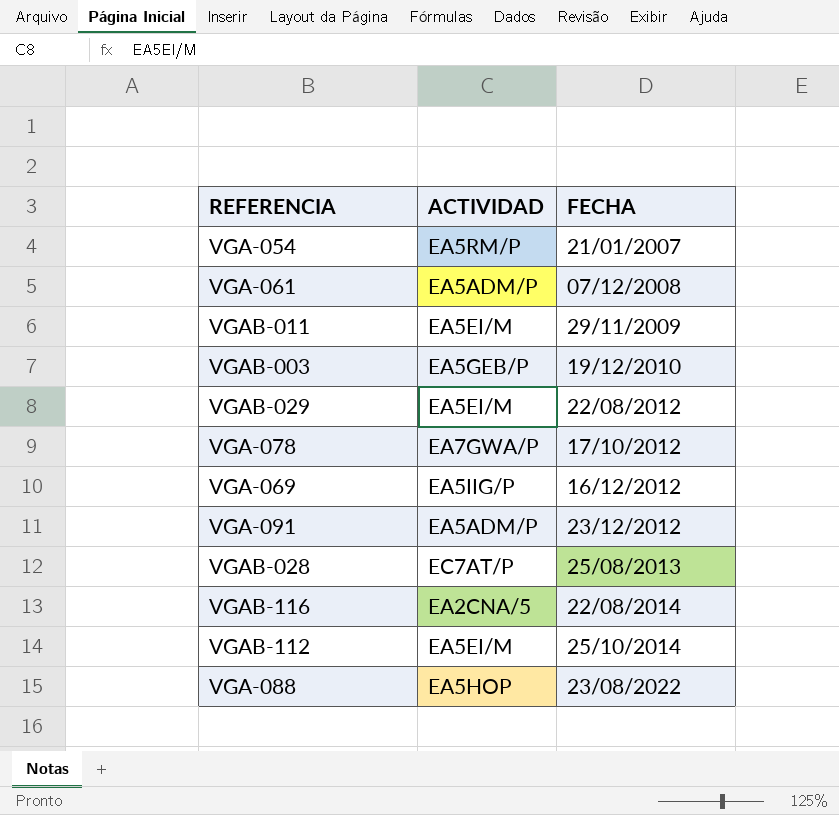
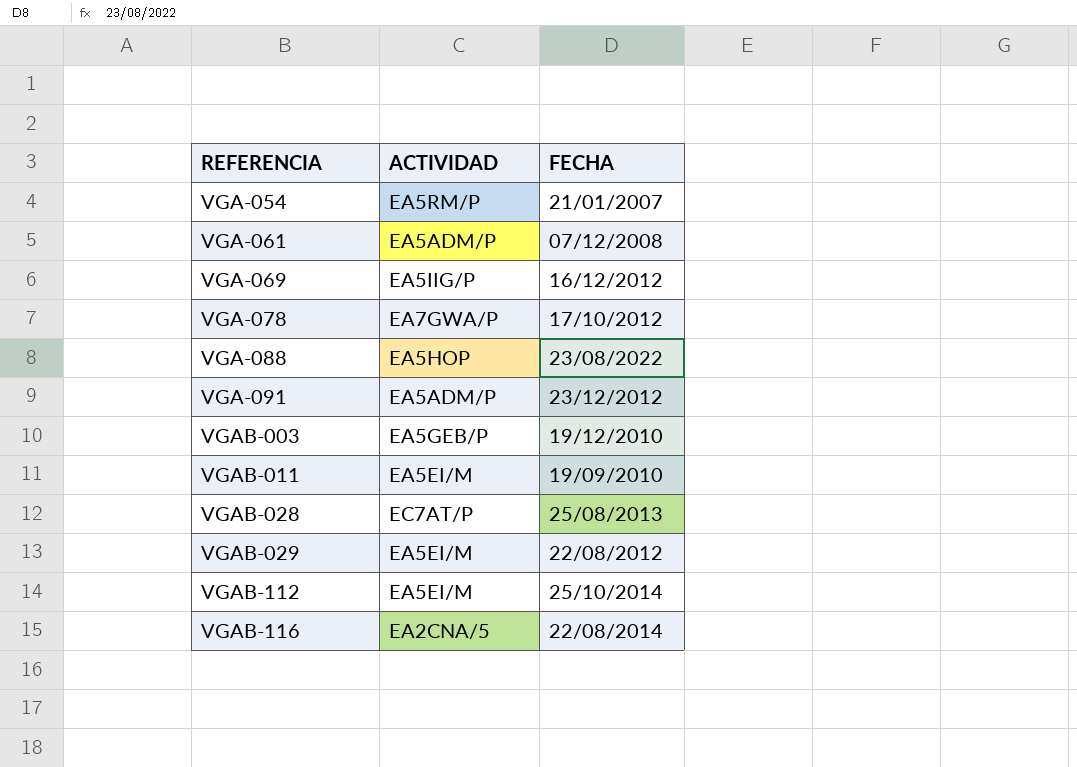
row order: FECHA ascending -> REFERENCIA ascending
VGAB-011 | FECHA: 29/11/2009 -> 19/09/2010

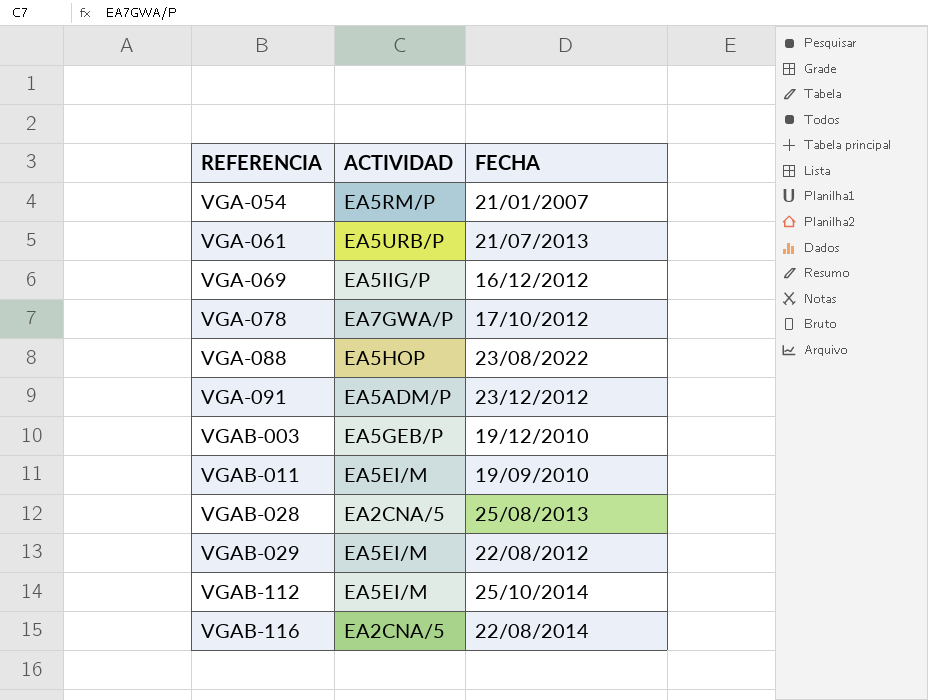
VGA-061 | ACTIVIDAD: EA5ADM/P -> EA5URB/P
VGA-061 | FECHA: 07/12/2008 -> 21/07/2013
VGAB-028 | ACTIVIDAD: EC7AT/P -> EA2CNA/5

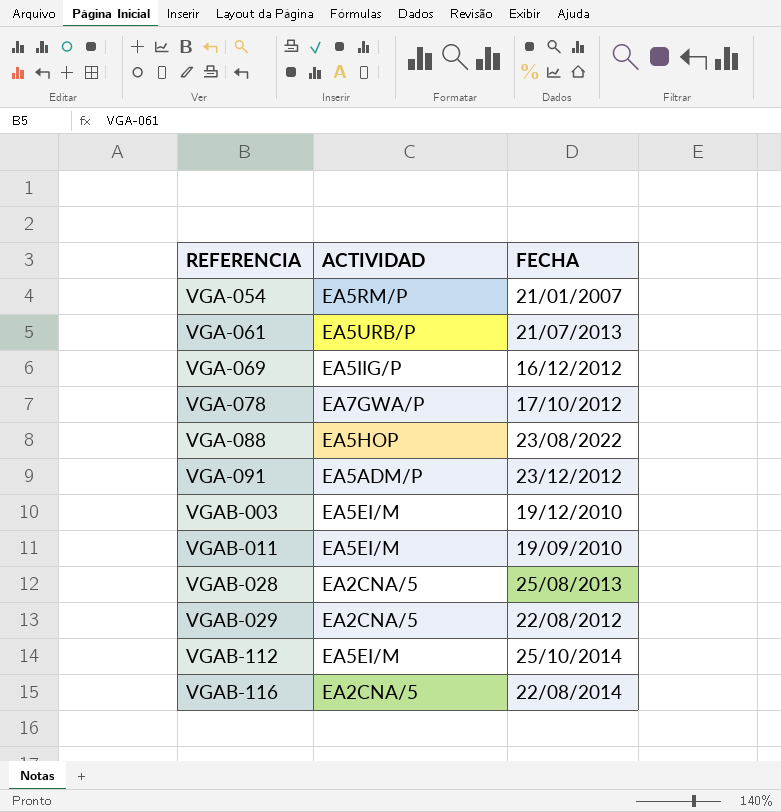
VGAB-003 | ACTIVIDAD: EA5GEB/P -> EA5EI/M
VGAB-029 | ACTIVIDAD: EA5EI/M -> EA2CNA/5

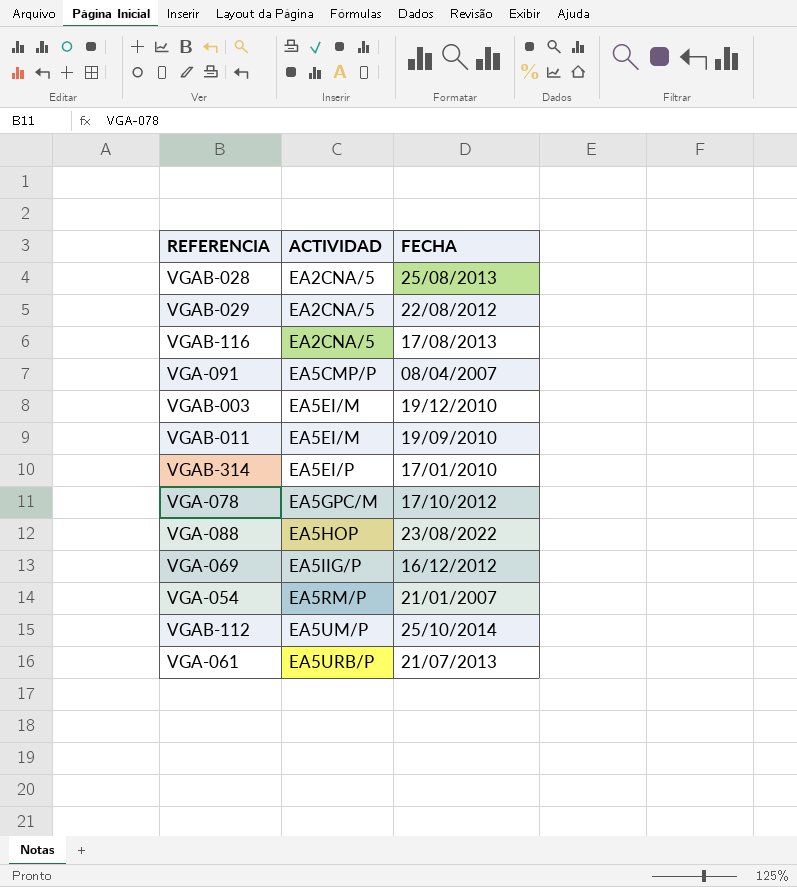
row order: REFERENCIA ascending -> ACTIVIDAD ascending
VGAB-116 | FECHA: 22/08/2014 -> 17/08/2013
VGA-091 | ACTIVIDAD: EA5ADM/P -> EA5CMP/P
VGA-091 | FECHA: 23/12/2012 -> 08/04/2007
row VGAB-314: none -> EA5EI/P | 17/01/2010
VGA-078 | ACTIVIDAD: EA7GWA/P -> EA5GPC/M
VGAB-112 | ACTIVIDAD: EA5EI/M -> EA5UM/P

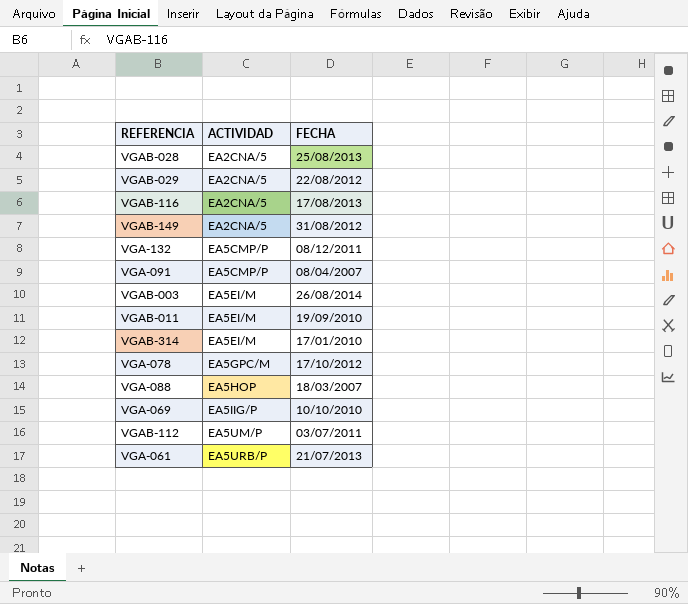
row VGA-054: EA5RM/P | 21/01/2007 -> none
row VGAB-149: none -> EA2CNA/5 | 31/08/2012
row VGA-132: none -> EA5CMP/P | 08/12/2011
VGAB-003 | FECHA: 19/12/2010 -> 26/08/2014
VGAB-314 | ACTIVIDAD: EA5EI/P -> EA5EI/M
VGA-088 | FECHA: 23/08/2022 -> 18/03/2007
VGA-069 | FECHA: 16/12/2012 -> 10/10/2010
VGAB-112 | FECHA: 25/10/2014 -> 03/07/2011

